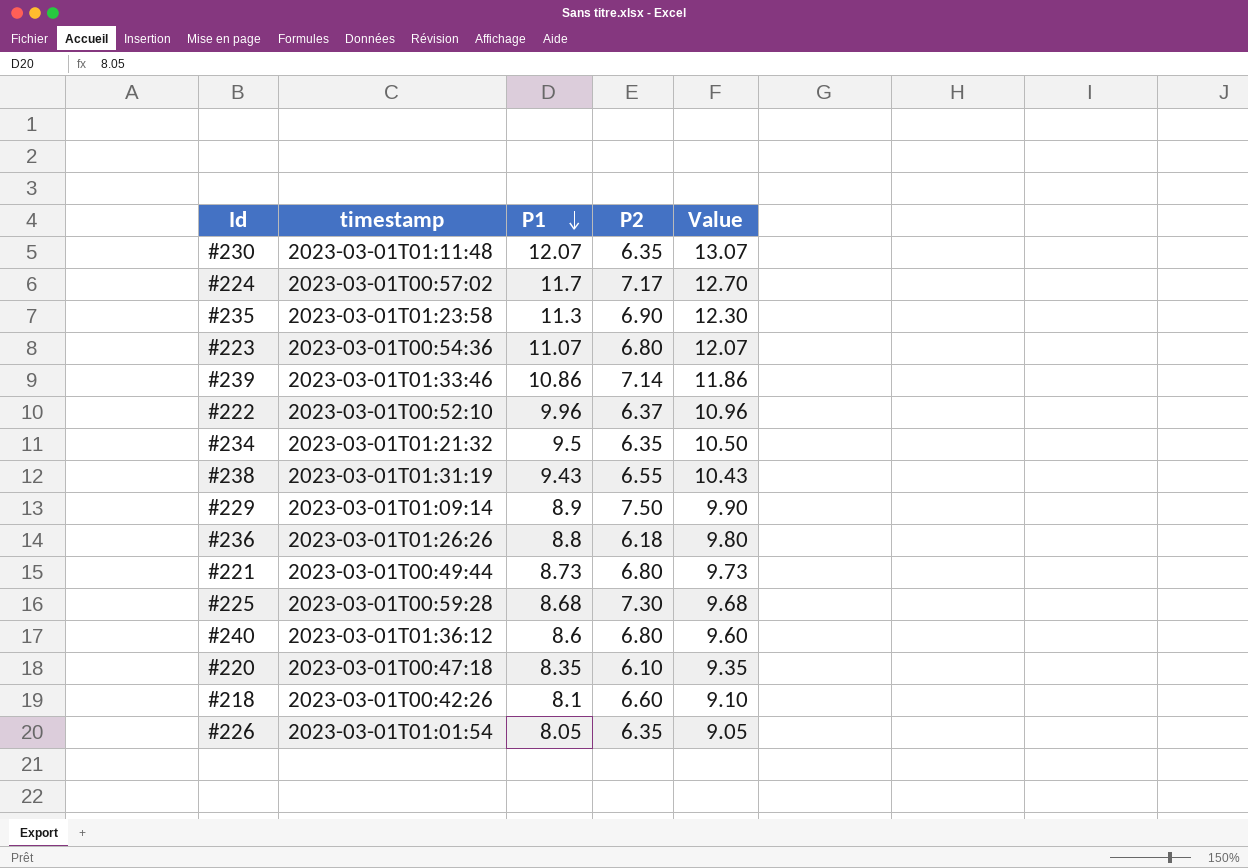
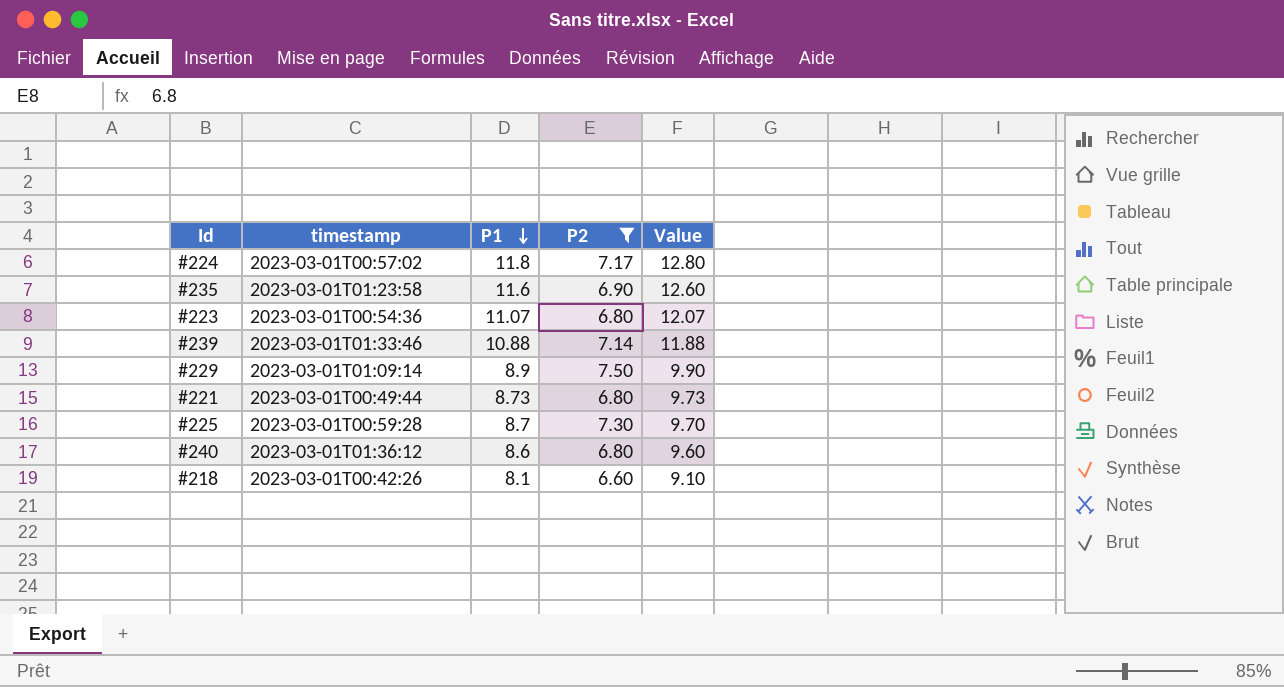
filter: none -> P2 >= 6.60
#224 | P1: 11.7 -> 11.8
#224 | Value: 12.70 -> 12.80
#235 | P1: 11.3 -> 11.6
#235 | Value: 12.30 -> 12.60
#239 | P1: 10.86 -> 10.88
#239 | Value: 11.86 -> 11.88
#225 | P1: 8.68 -> 8.7
#225 | Value: 9.68 -> 9.70

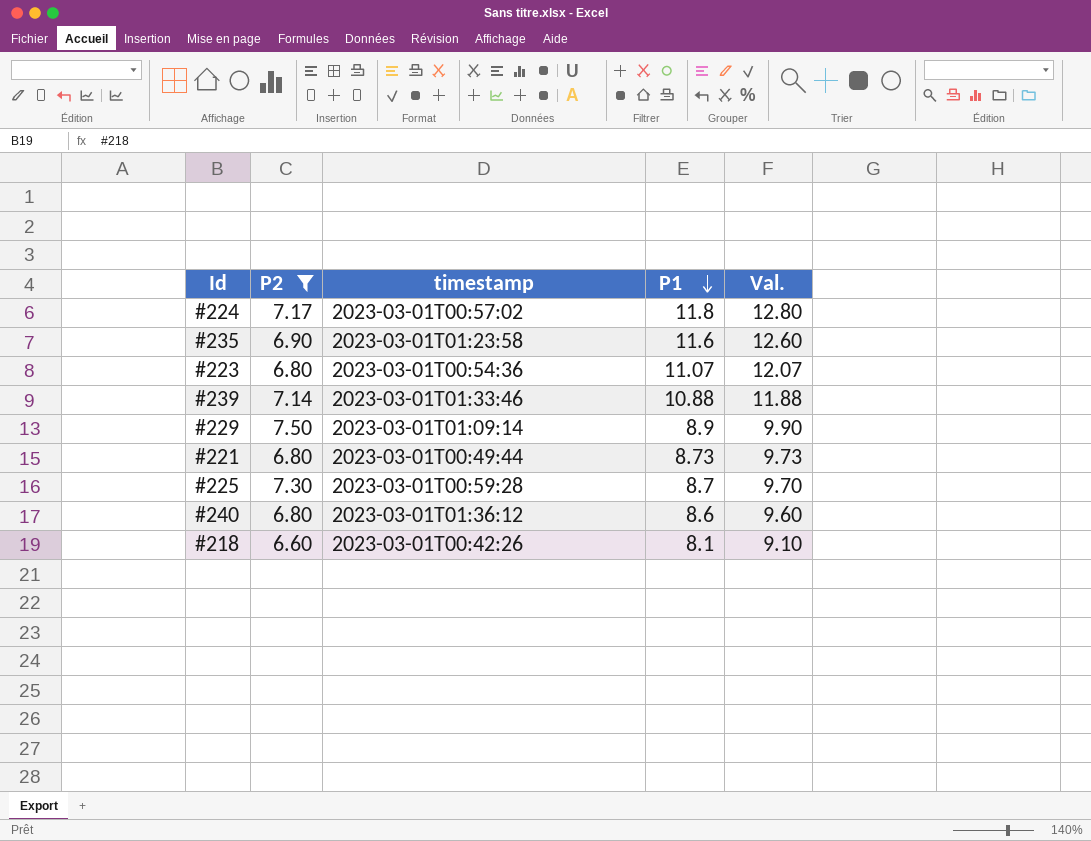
column P2 | position: 4 -> 2
column name: Value -> Val.

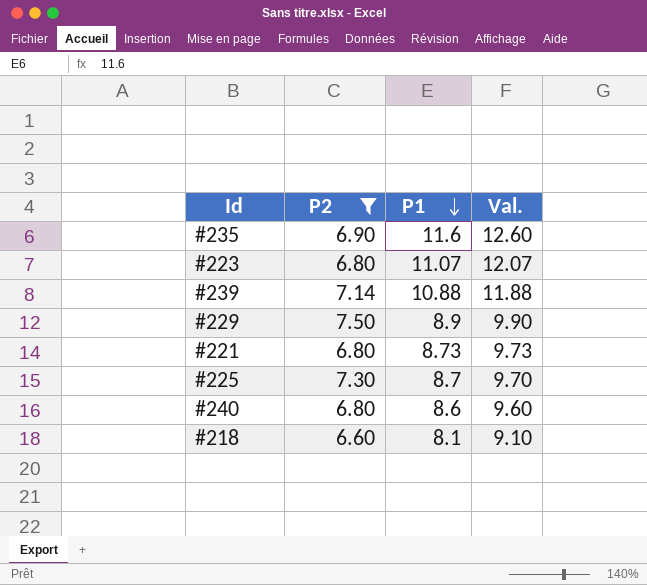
column timestamp | position: 3 -> none
row #224: 7.17 | 2023-03-01T00:57:02 | 11.8 | 12.80 -> none

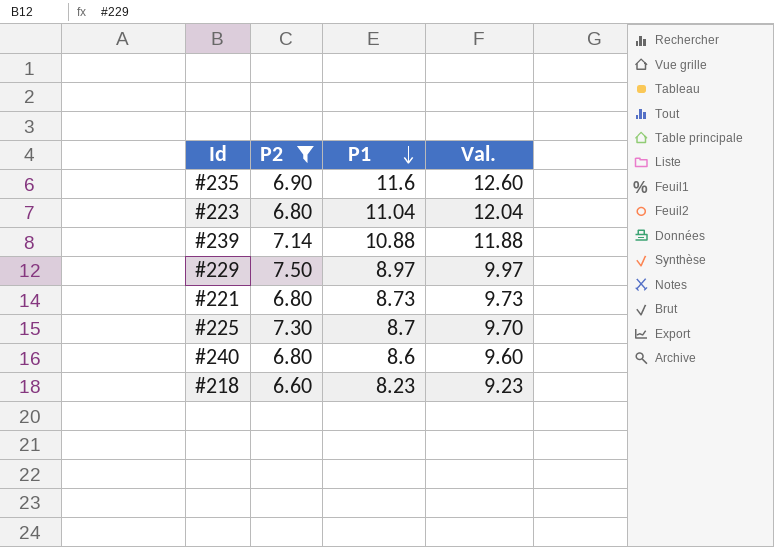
#223 | P1: 11.07 -> 11.04
#223 | Val.: 12.07 -> 12.04
#229 | P1: 8.9 -> 8.97
#229 | Val.: 9.90 -> 9.97
#218 | P1: 8.1 -> 8.23
#218 | Val.: 9.10 -> 9.23

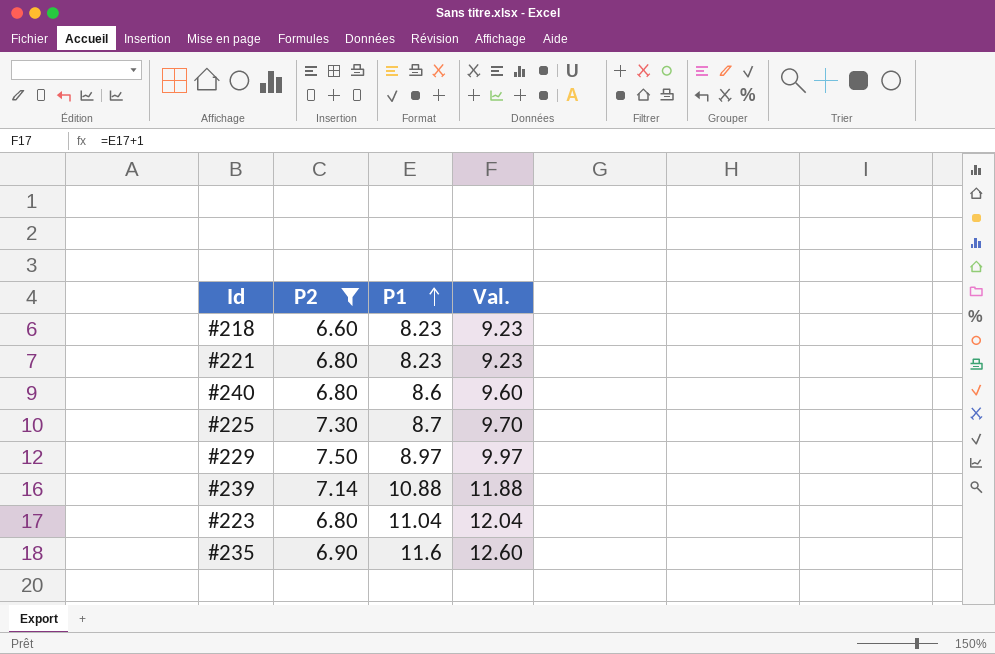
row order: P1 descending -> P1 ascending
#221 | P1: 8.73 -> 8.23
#221 | Val.: 9.73 -> 9.23

